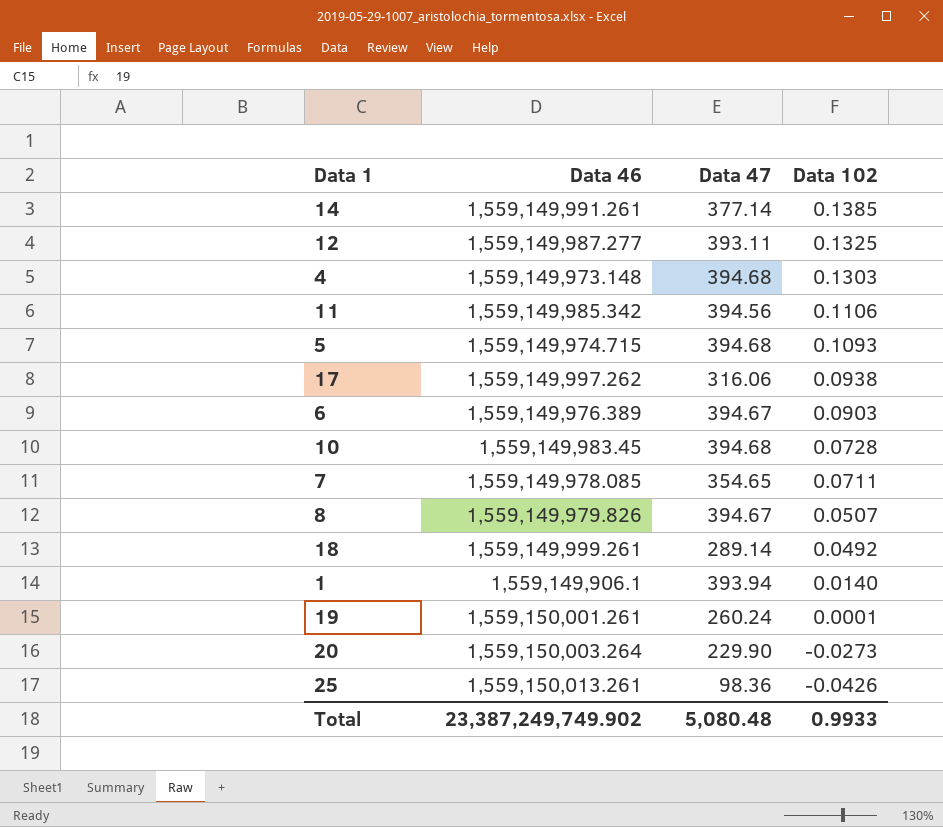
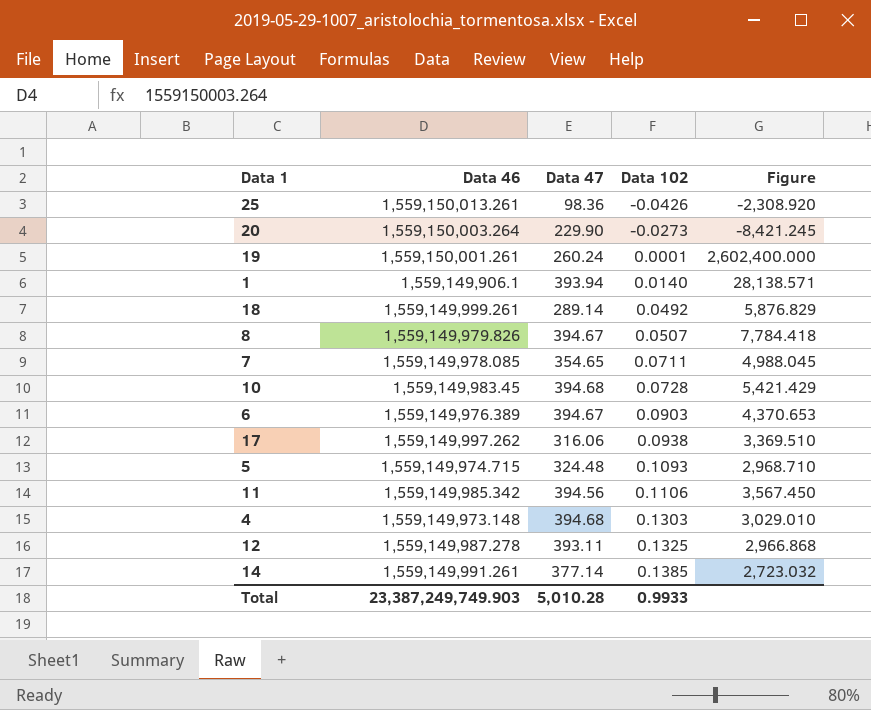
row order: Data 102 descending -> Data 102 ascending
column Figure | formula: none -> [Data 47] / [Data 102]
5 | Data 47: 394.68 -> 324.48
12 | Data 46: 1,559,149,987.277 -> 1,559,149,987.278
Total | Data 46: 23,387,249,749.902 -> 23,387,249,749.903
Total | Data 47: 5,080.48 -> 5,010.28

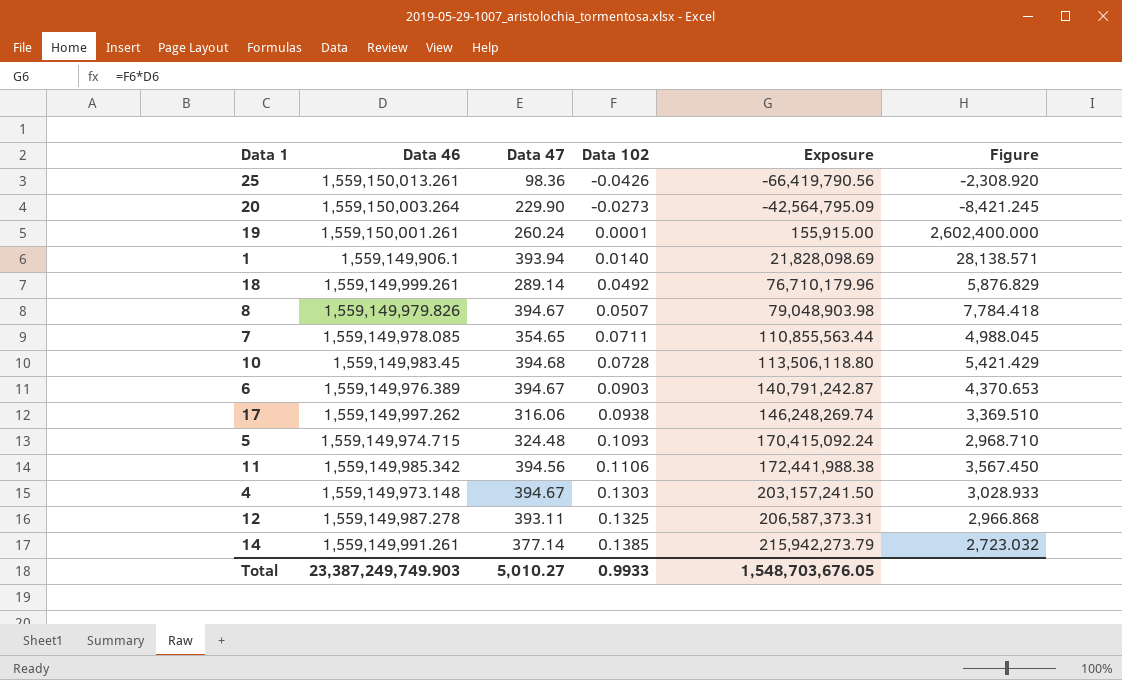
column Exposure | formula: none -> [Data 46] * [Data 102]
4 | Data 47: 394.68 -> 394.67
4 | Figure: 3,029.010 -> 3,028.933
Total | Data 47: 5,010.28 -> 5,010.27

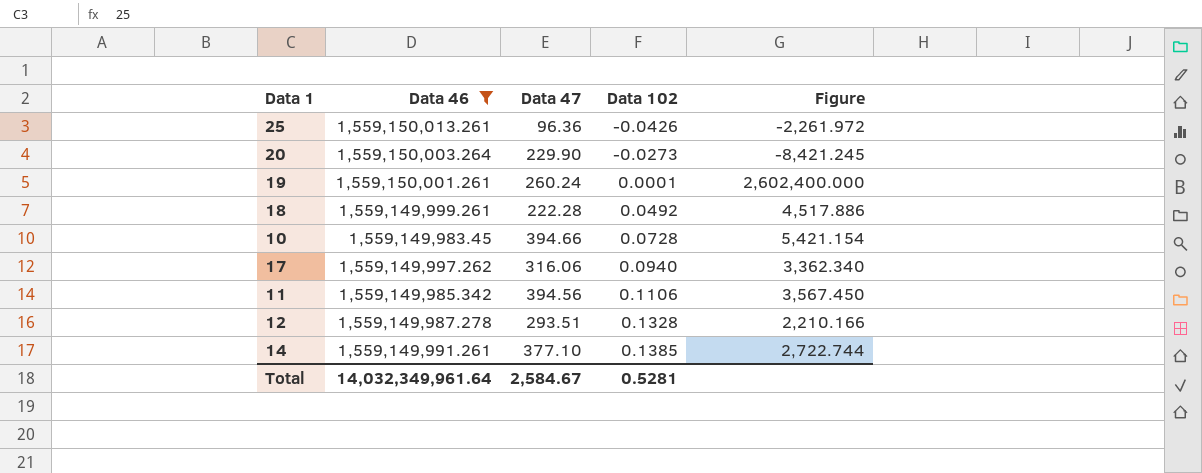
filter: none -> Data 46 >= 1,559,149,983.45
column Exposure | formula: [Data 46] * [Data 102] -> none
25 | Data 47: 98.36 -> 96.36
25 | Figure: -2,308.920 -> -2,261.972
18 | Data 47: 289.14 -> 222.28
18 | Figure: 5,876.829 -> 4,517.886
10 | Data 47: 394.68 -> 394.66
10 | Figure: 5,421.429 -> 5,421.154
17 | Data 102: 0.0938 -> 0.0940
17 | Figure: 3,369.510 -> 3,362.340
12 | Data 47: 393.11 -> 293.51
12 | Data 102: 0.1325 -> 0.1328
12 | Figure: 2,966.868 -> 2,210.166
14 | Data 47: 377.14 -> 377.10
14 | Figure: 2,723.032 -> 2,722.744
Total | Data 46: 23,387,249,749.903 -> 14,032,349,961.64
Total | Data 47: 5,010.27 -> 2,584.67
Total | Data 102: 0.9933 -> 0.5281

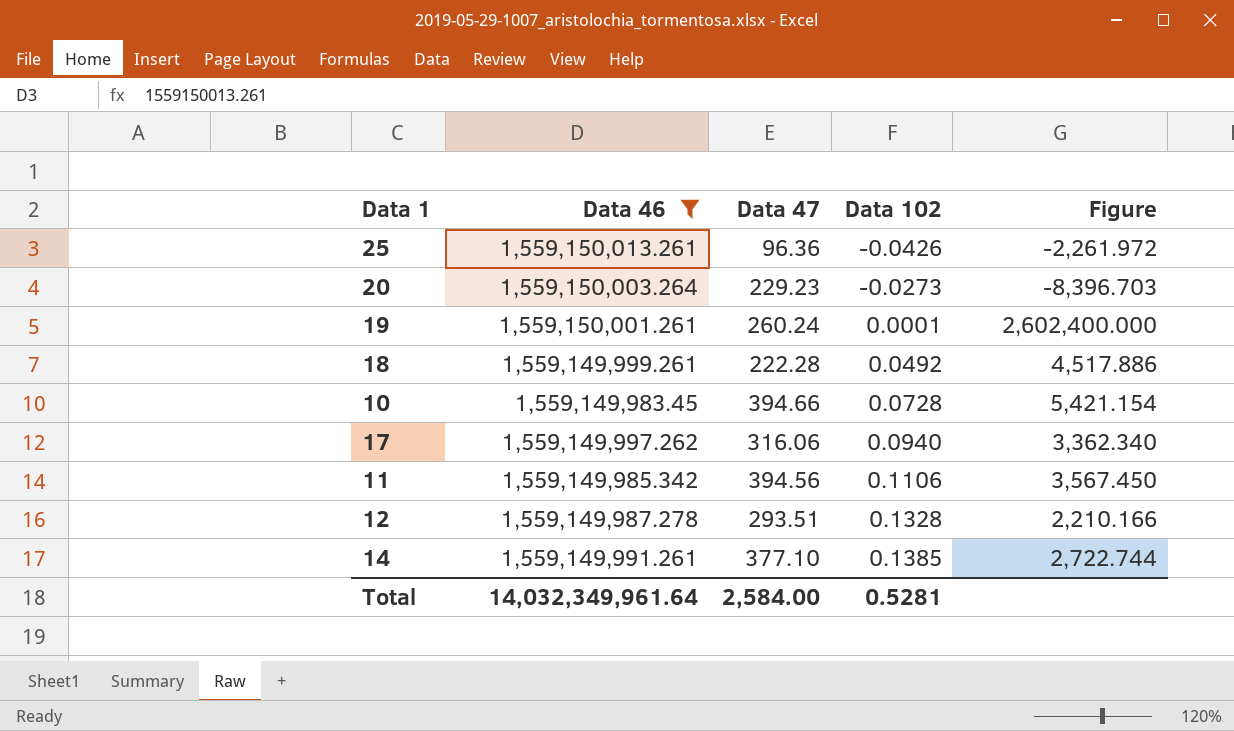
20 | Data 47: 229.90 -> 229.23
20 | Figure: -8,421.245 -> -8,396.703
Total | Data 47: 2,584.67 -> 2,584.00

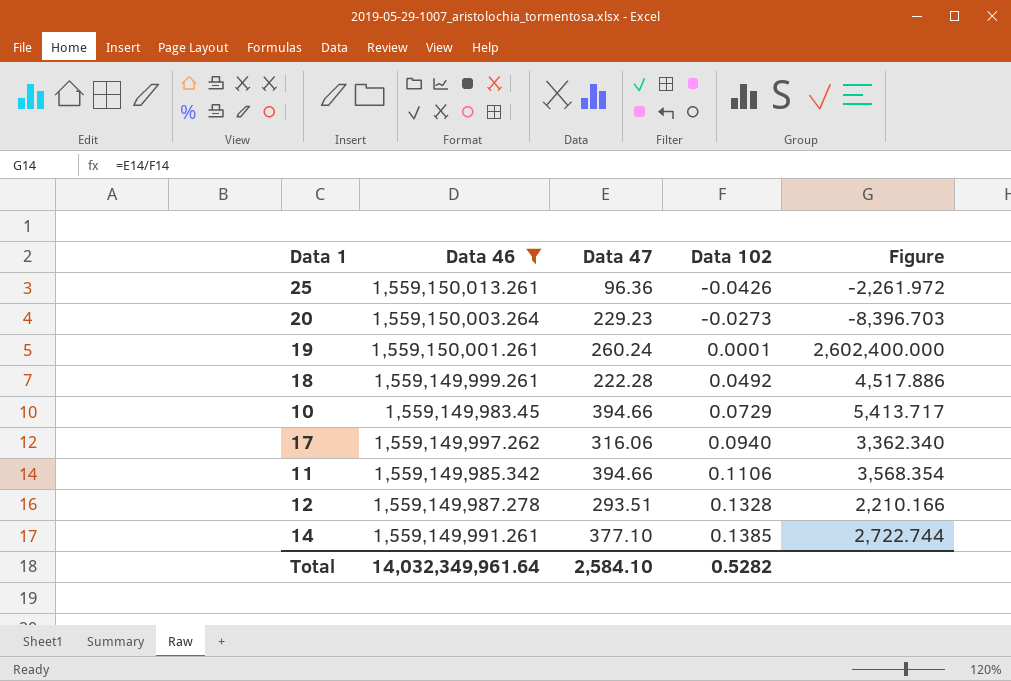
10 | Data 102: 0.0728 -> 0.0729
10 | Figure: 5,421.154 -> 5,413.717
11 | Data 47: 394.56 -> 394.66
11 | Figure: 3,567.450 -> 3,568.354
Total | Data 47: 2,584.00 -> 2,584.10
Total | Data 102: 0.5281 -> 0.5282

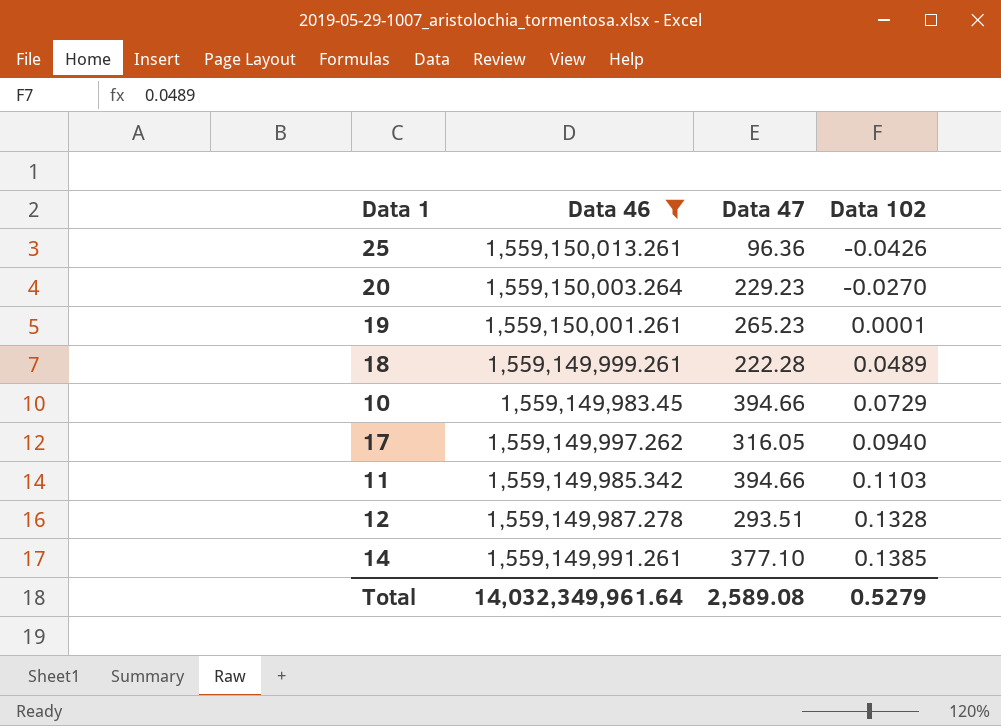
column Figure | formula: [Data 47] / [Data 102] -> none
20 | Data 102: -0.0273 -> -0.0270
19 | Data 47: 260.24 -> 265.23
18 | Data 102: 0.0492 -> 0.0489
17 | Data 47: 316.06 -> 316.05
11 | Data 102: 0.1106 -> 0.1103
Total | Data 47: 2,584.10 -> 2,589.08
Total | Data 102: 0.5282 -> 0.5279

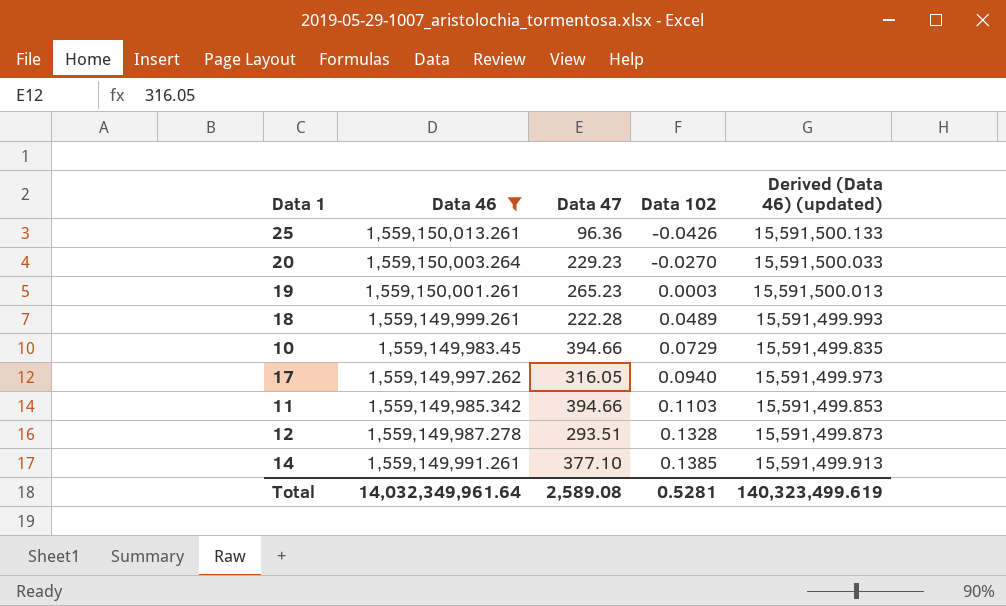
column Derived (Data 46) (updated) | formula: none -> [Data 46] * 0.01
19 | Data 102: 0.0001 -> 0.0003
Total | Data 102: 0.5279 -> 0.5281

